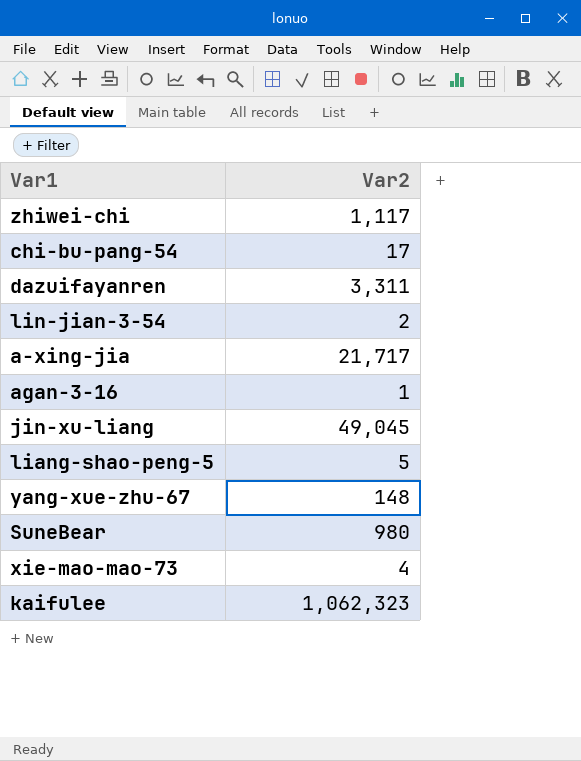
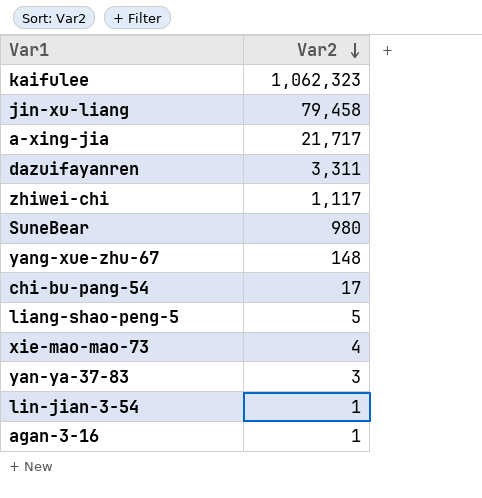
row order: none -> Var2 descending
jin-xu-liang | Var2: 49,045 -> 79,458
row yan-ya-37-83: none -> 3
lin-jian-3-54 | Var2: 2 -> 1

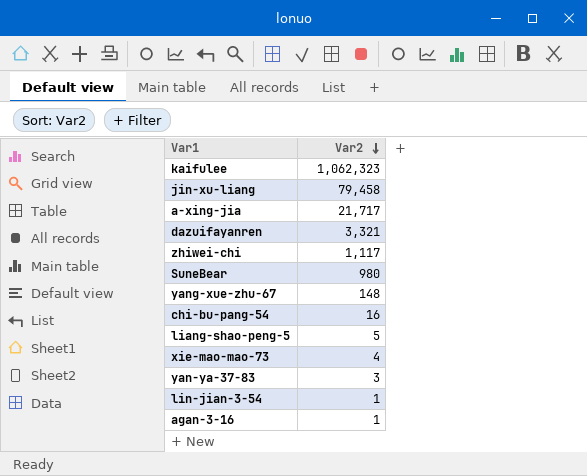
dazuifayanren | Var2: 3,311 -> 3,321
chi-bu-pang-54 | Var2: 17 -> 16

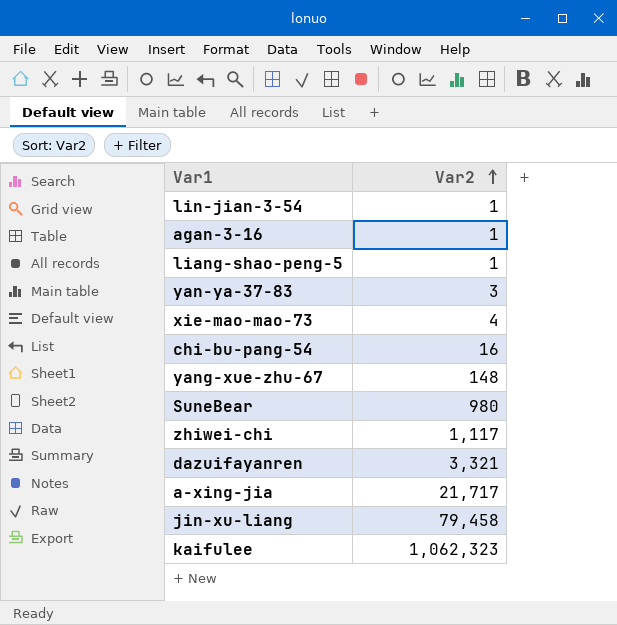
row order: Var2 descending -> Var2 ascending
liang-shao-peng-5 | Var2: 5 -> 1

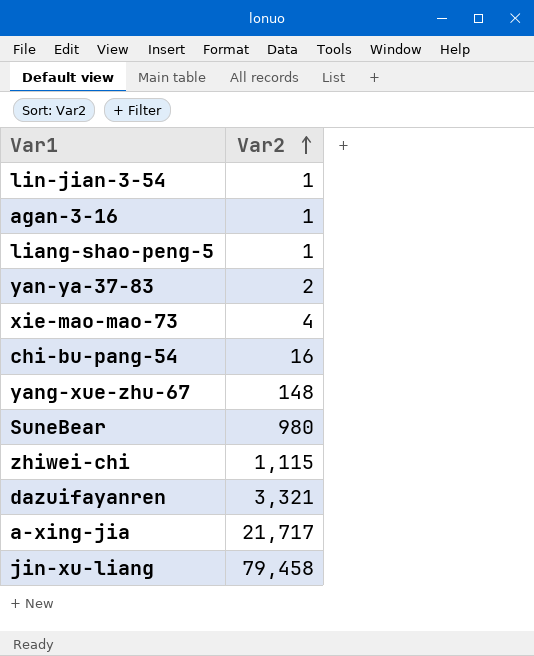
row kaifulee: 1,062,323 -> none
yan-ya-37-83 | Var2: 3 -> 2
zhiwei-chi | Var2: 1,117 -> 1,115

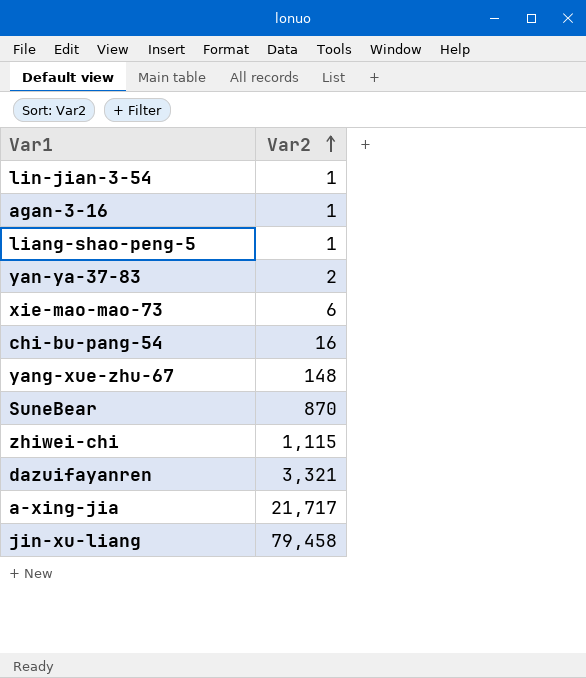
xie-mao-mao-73 | Var2: 4 -> 6
SuneBear | Var2: 980 -> 870

